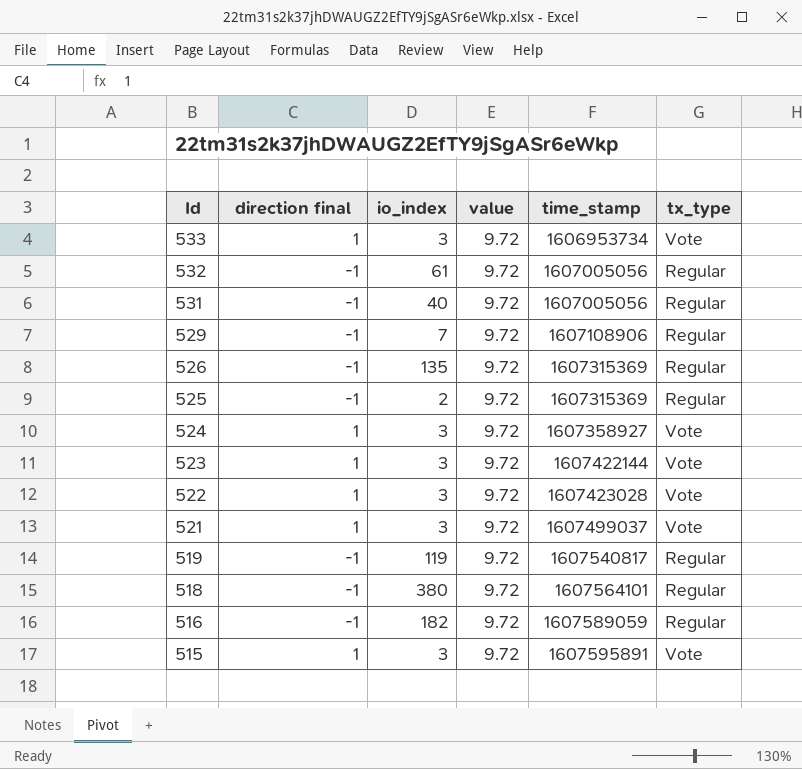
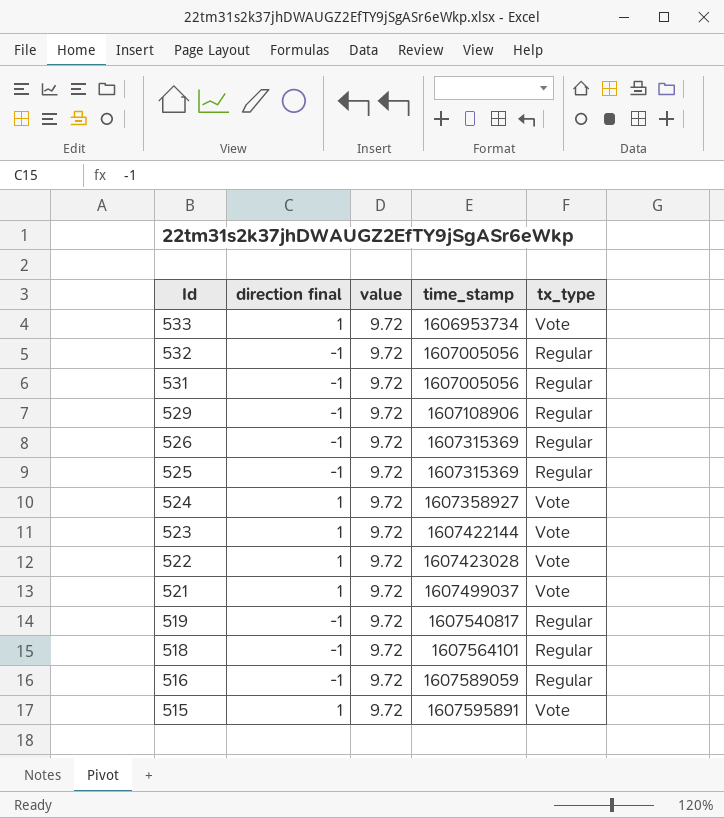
column io_index | position: 3 -> none

